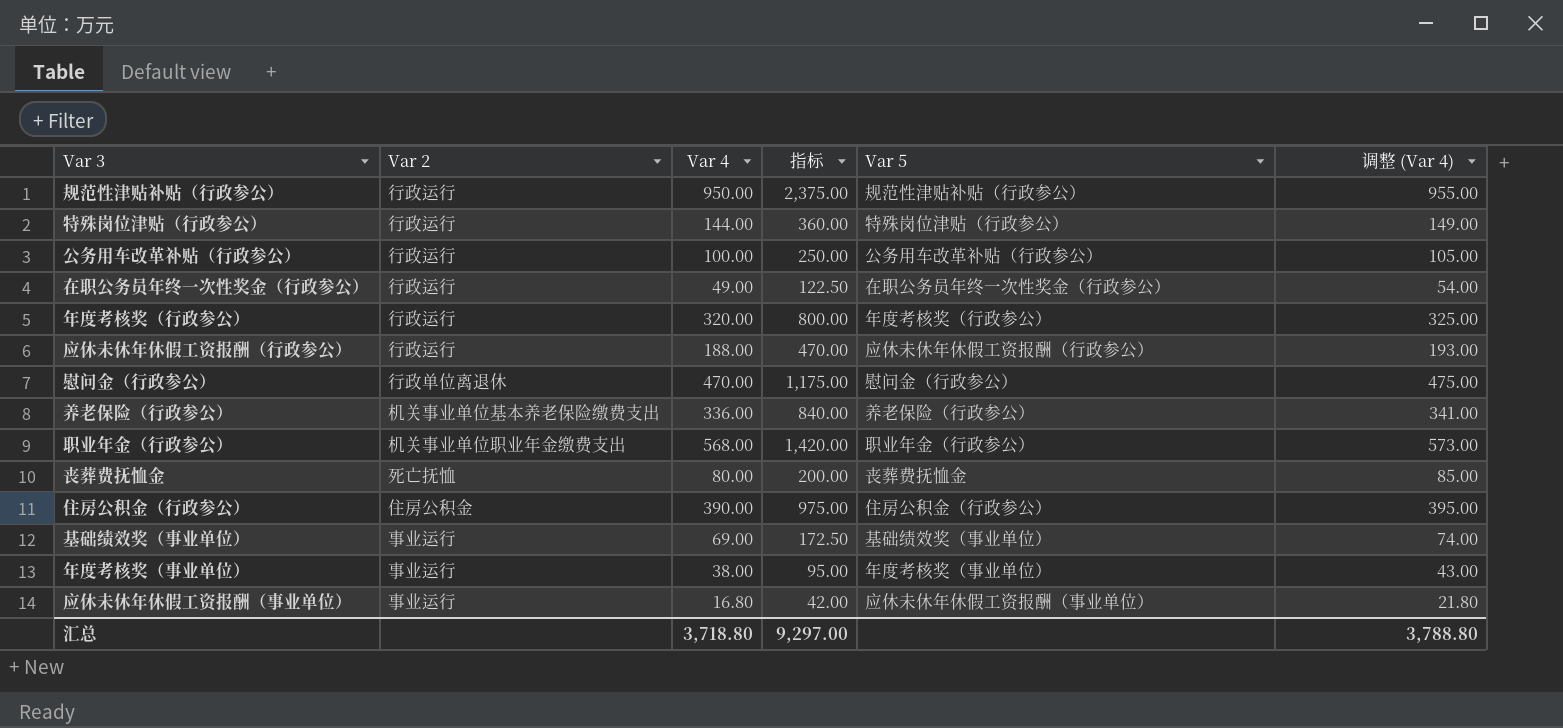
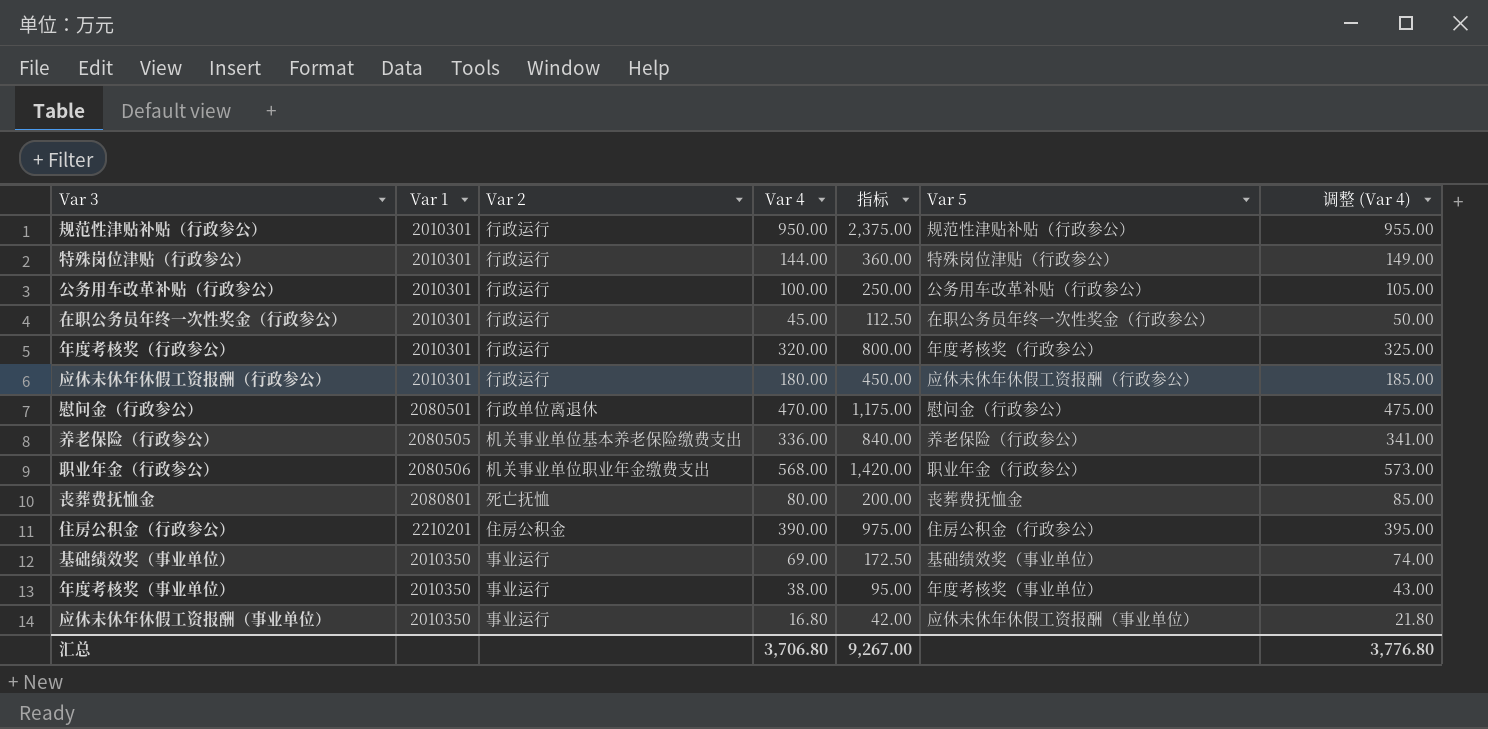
column Var 1 | position: none -> 2
在职公务员年终一次性奖金（行政参公） | Var 4: 49.00 -> 45.00
在职公务员年终一次性奖金（行政参公） | 指标: 122.50 -> 112.50
在职公务员年终一次性奖金（行政参公） | 调整 (Var 4): 54.00 -> 50.00
应休未休年休假工资报酬（行政参公） | Var 4: 188.00 -> 180.00
应休未休年休假工资报酬（行政参公） | 指标: 470.00 -> 450.00
应休未休年休假工资报酬（行政参公） | 调整 (Var 4): 193.00 -> 185.00
汇总 | Var 4: 3,718.80 -> 3,706.80
汇总 | 指标: 9,297.00 -> 9,267.00
汇总 | 调整 (Var 4): 3,788.80 -> 3,776.80

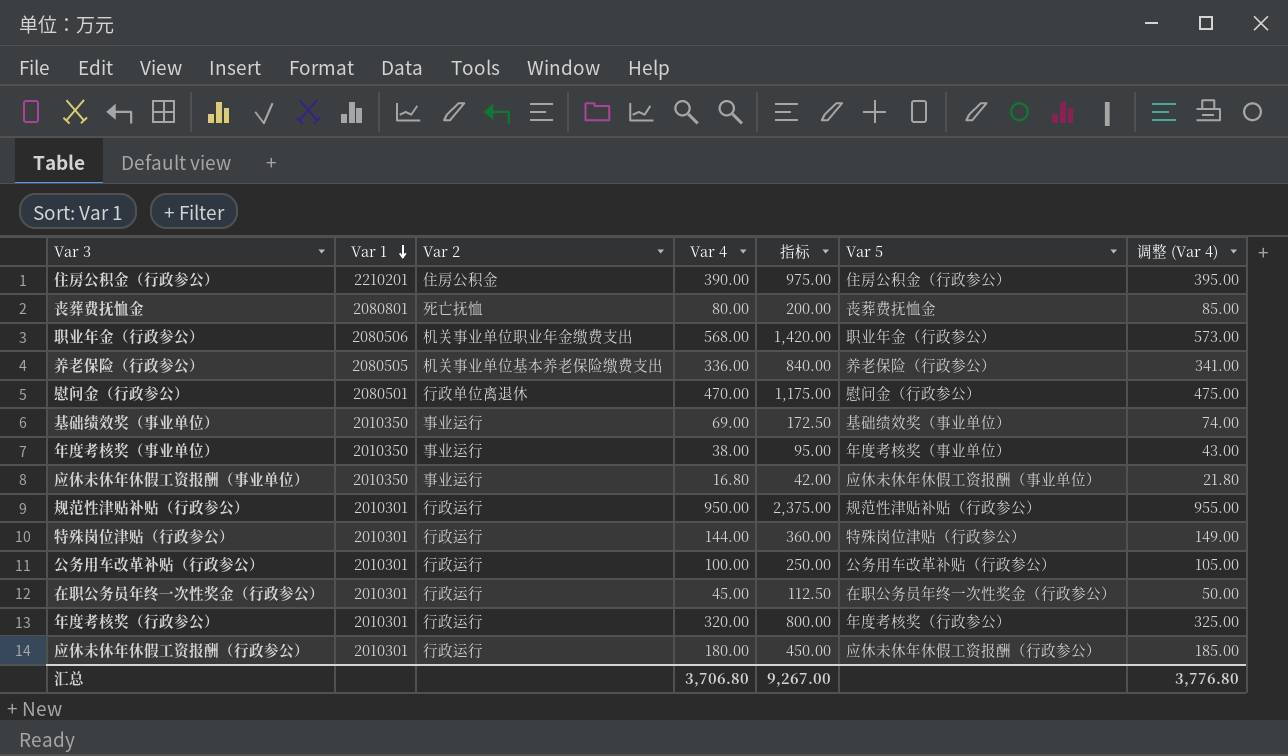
row order: none -> Var 1 descending

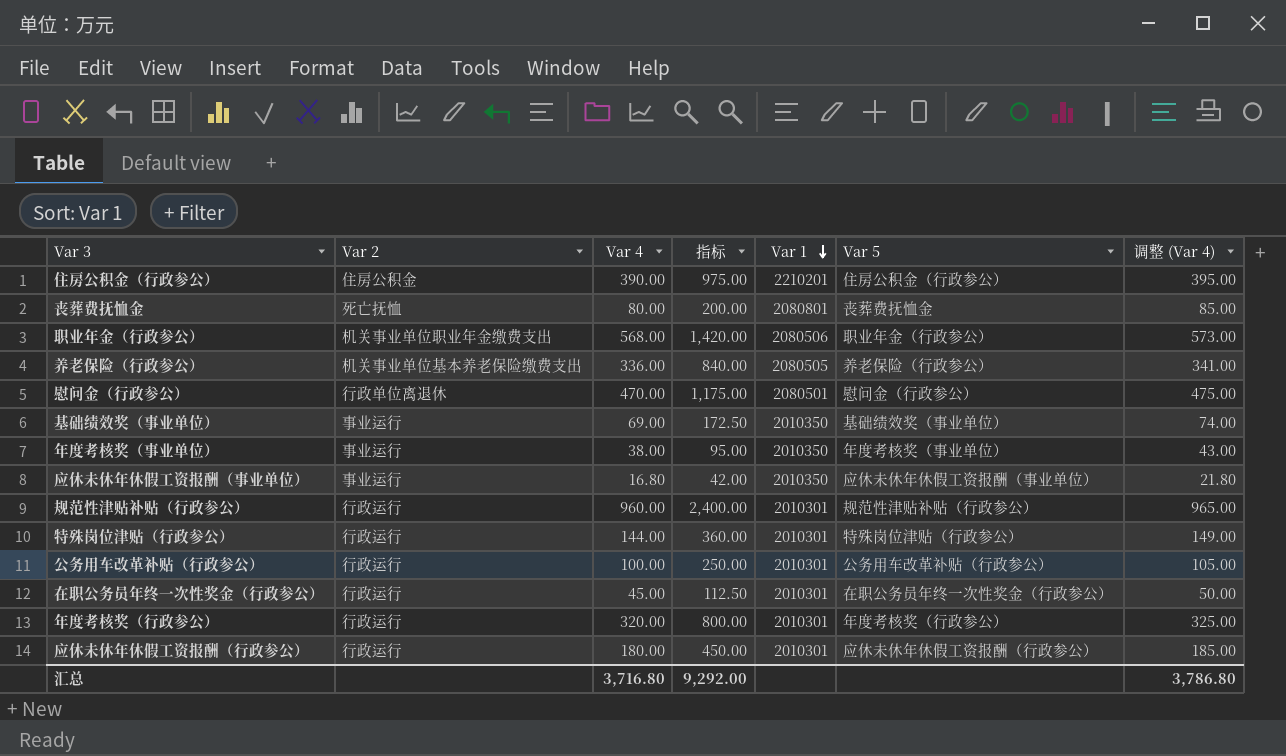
column Var 1 | position: 2 -> 5
规范性津贴补贴（行政参公） | Var 4: 950.00 -> 960.00
规范性津贴补贴（行政参公） | 指标: 2,375.00 -> 2,400.00
规范性津贴补贴（行政参公） | 调整 (Var 4): 955.00 -> 965.00
汇总 | Var 4: 3,706.80 -> 3,716.80
汇总 | 指标: 9,267.00 -> 9,292.00
汇总 | 调整 (Var 4): 3,776.80 -> 3,786.80

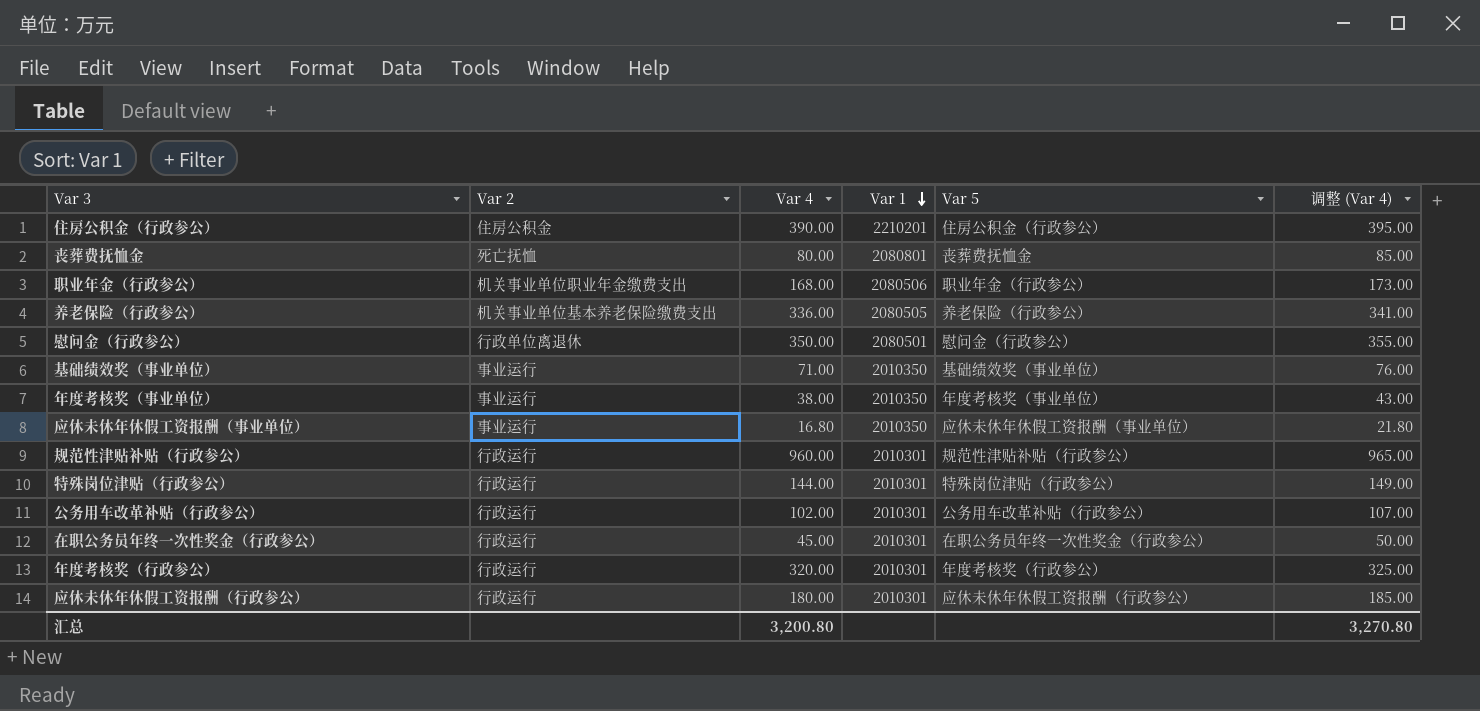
column 指标 | formula: [Var 4] * 2.5 -> none
职业年金（行政参公） | Var 4: 568.00 -> 168.00
职业年金（行政参公） | 调整 (Var 4): 573.00 -> 173.00
慰问金（行政参公） | Var 4: 470.00 -> 350.00
慰问金（行政参公） | 调整 (Var 4): 475.00 -> 355.00
基础绩效奖（事业单位） | Var 4: 69.00 -> 71.00
基础绩效奖（事业单位） | 调整 (Var 4): 74.00 -> 76.00
公务用车改革补贴（行政参公） | Var 4: 100.00 -> 102.00
公务用车改革补贴（行政参公） | 调整 (Var 4): 105.00 -> 107.00
汇总 | Var 4: 3,716.80 -> 3,200.80
汇总 | 调整 (Var 4): 3,786.80 -> 3,270.80

